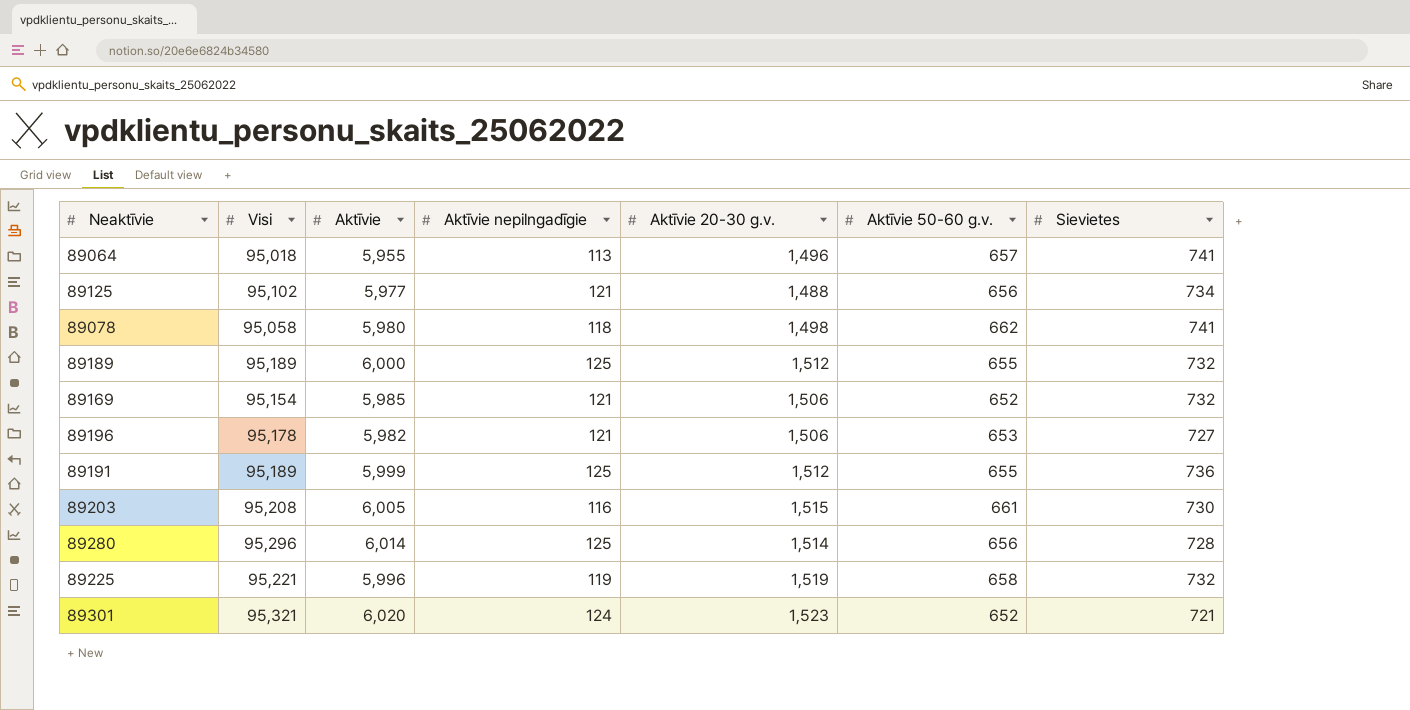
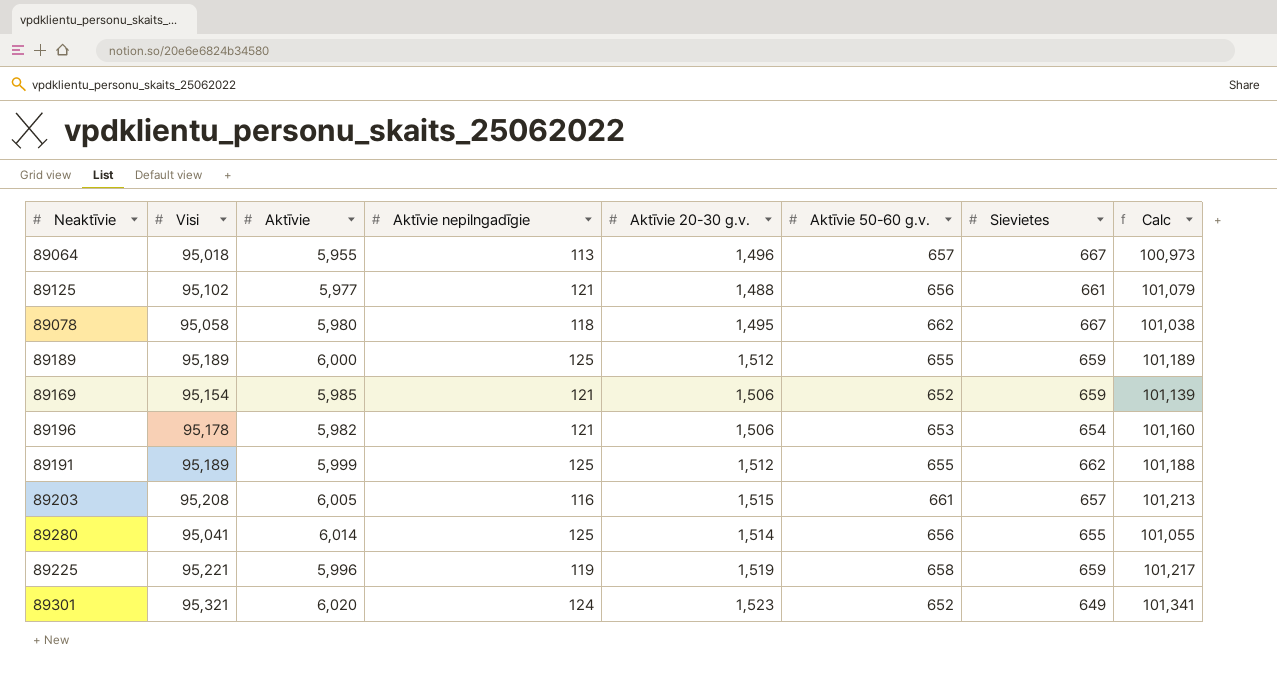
column Calc | formula: none -> [Visi] + [Aktīvie]
89064 | Sievietes: 741 -> 667
89125 | Sievietes: 734 -> 661
89078 | Aktīvie 20-30 g.v.: 1,498 -> 1,495
89078 | Sievietes: 741 -> 667
89189 | Sievietes: 732 -> 659
89169 | Sievietes: 732 -> 659
89196 | Sievietes: 727 -> 654
89191 | Sievietes: 736 -> 662
89203 | Sievietes: 730 -> 657
89280 | Visi: 95,296 -> 95,041
89280 | Sievietes: 728 -> 655
89225 | Sievietes: 732 -> 659
89301 | Sievietes: 721 -> 649

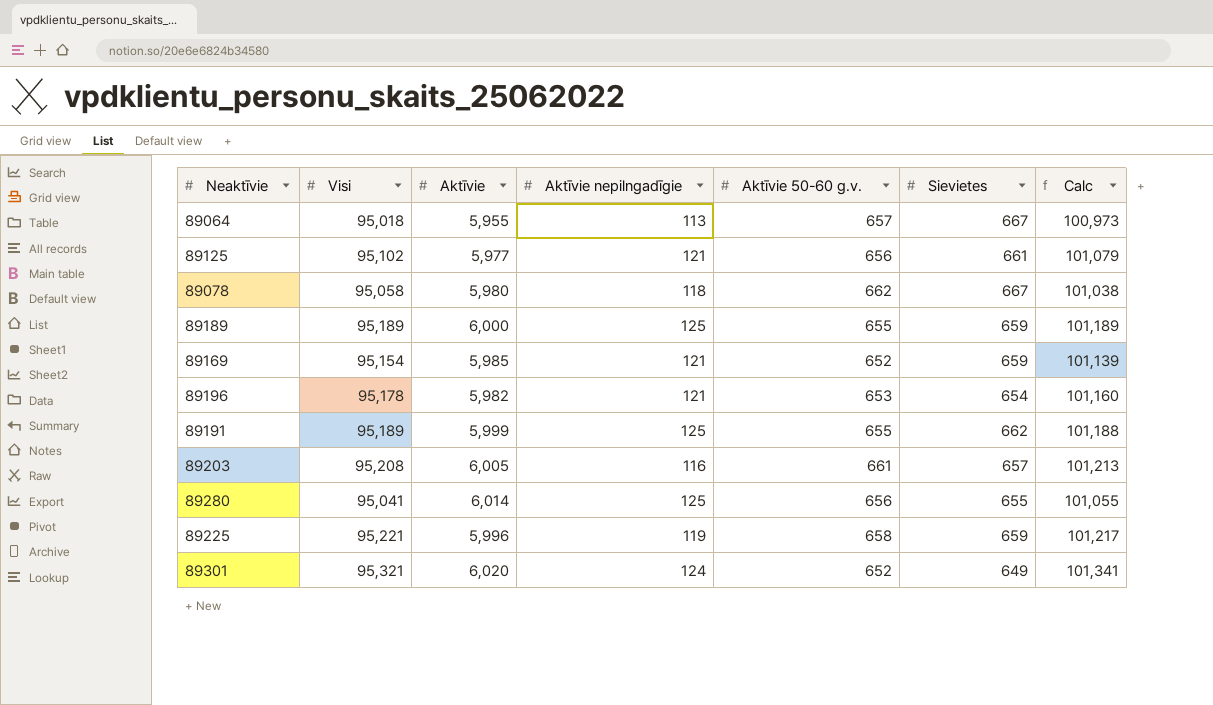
column Aktīvie 20-30 g.v. | position: 5 -> none

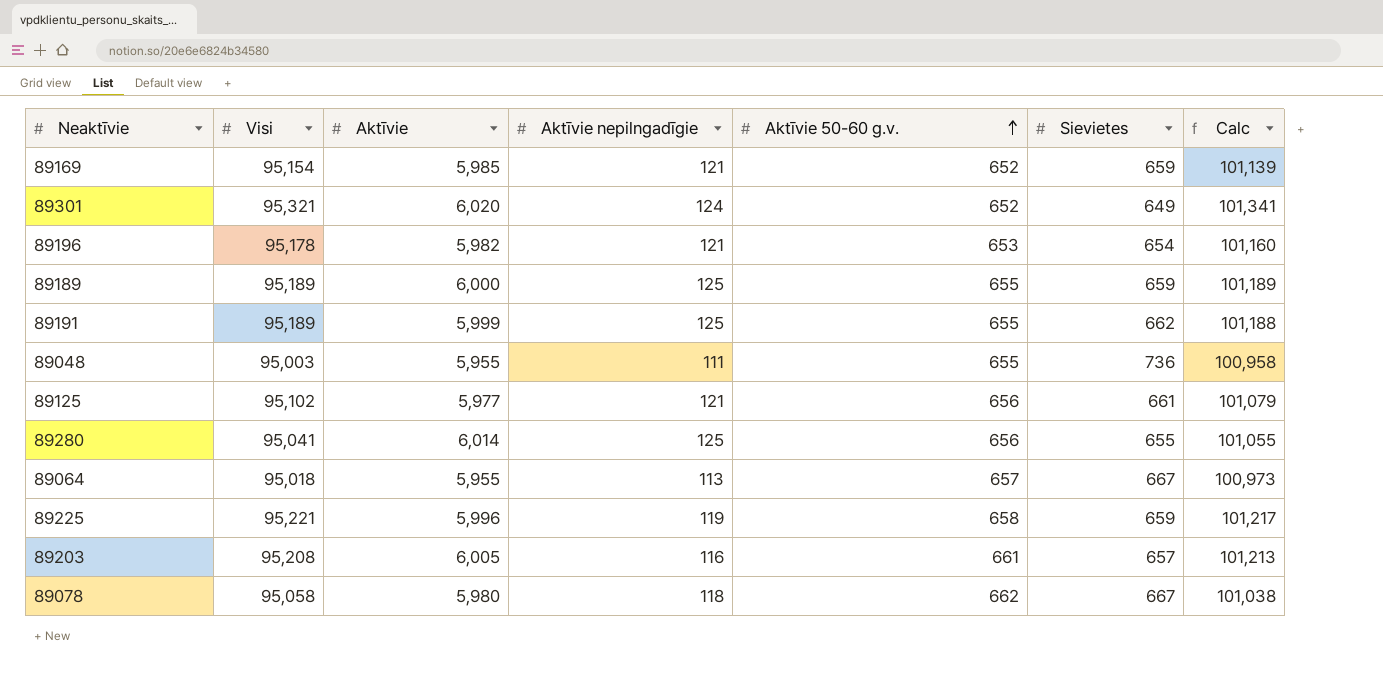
row order: none -> Aktīvie 50-60 g.v. ascending
row 89048: none -> 95,003 | 5,955 | 111 | 655 | 736 | 100,958

